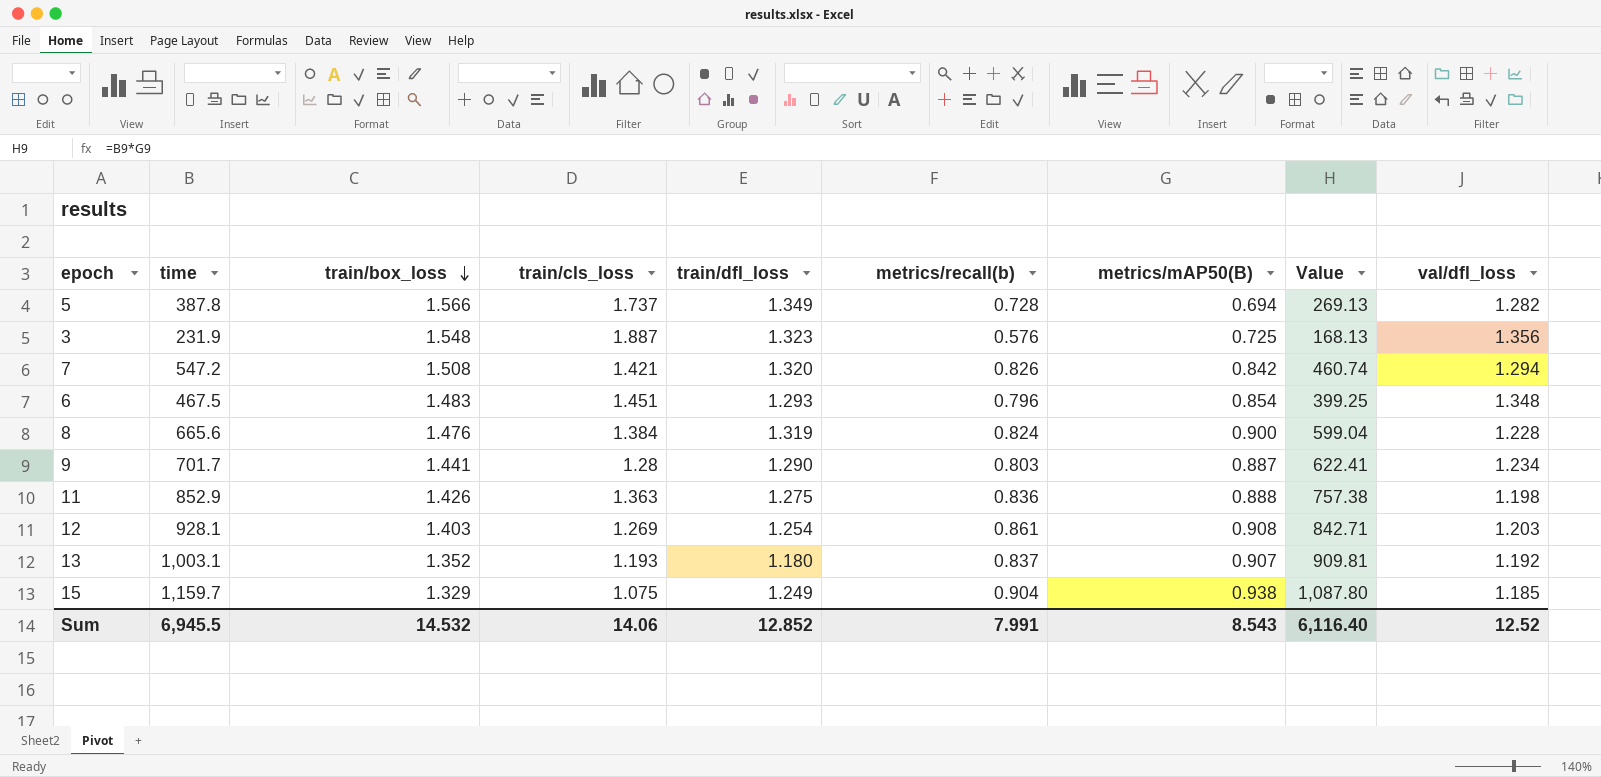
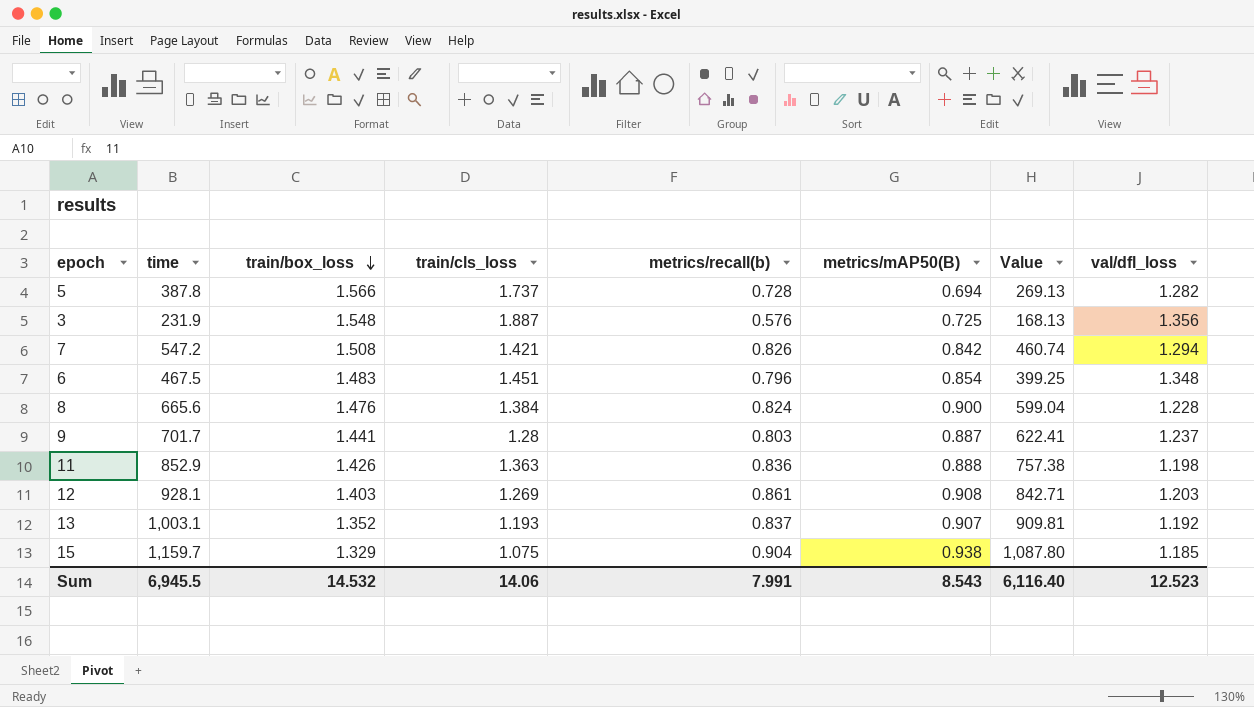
column train/dfl_loss | position: 5 -> none
9 | val/dfl_loss: 1.234 -> 1.237
Sum | val/dfl_loss: 12.52 -> 12.523

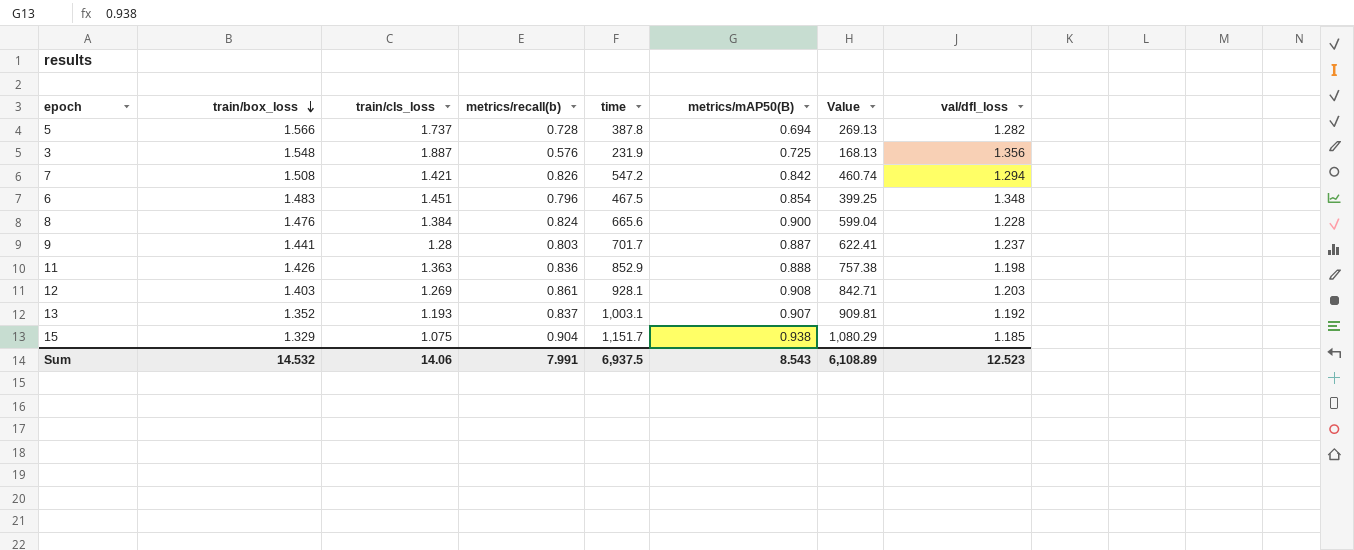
column time | position: 2 -> 5
15 | time: 1,159.7 -> 1,151.7
15 | Value: 1,087.80 -> 1,080.29
Sum | time: 6,945.5 -> 6,937.5
Sum | Value: 6,116.40 -> 6,108.89

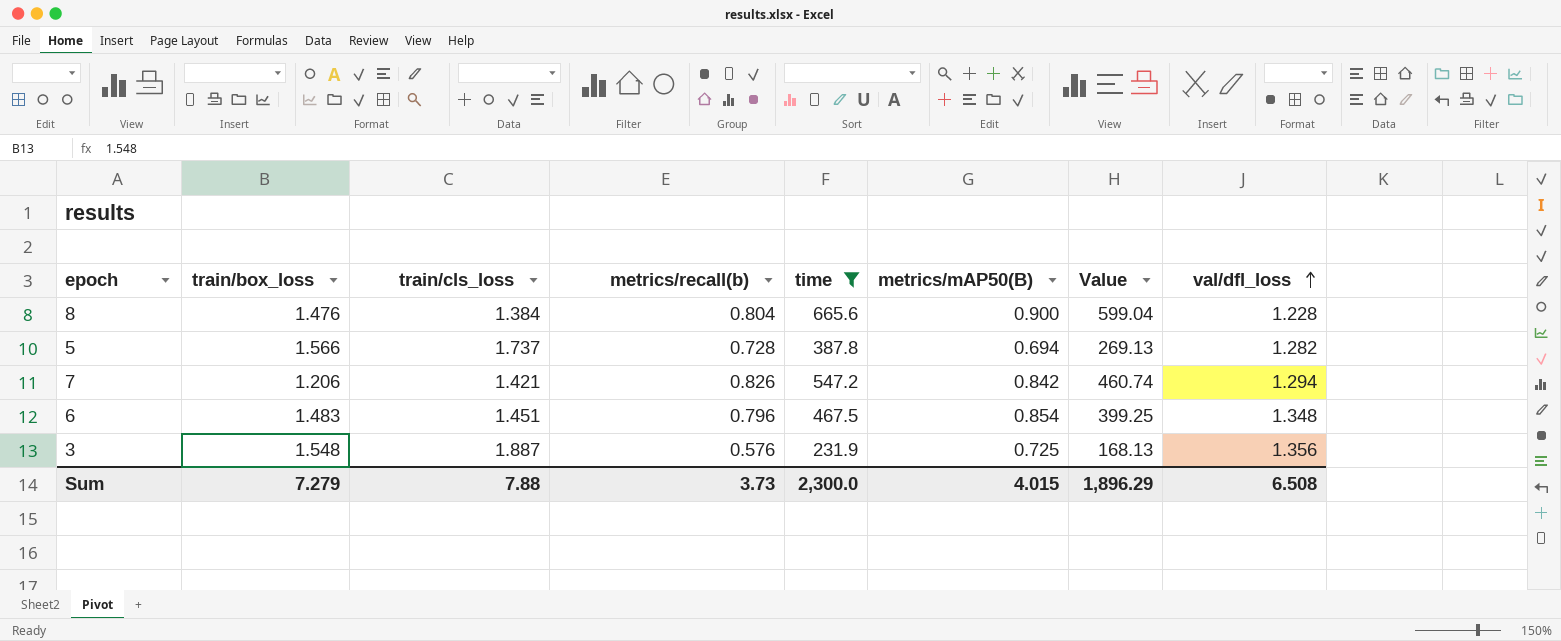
filter: none -> time <= 665.6
row order: train/box_loss descending -> val/dfl_loss ascending
8 | metrics/recall(b): 0.824 -> 0.804
7 | train/box_loss: 1.508 -> 1.206
Sum | train/box_loss: 14.532 -> 7.279
Sum | train/cls_loss: 14.06 -> 7.88
Sum | metrics/recall(b): 7.991 -> 3.73
Sum | time: 6,937.5 -> 2,300.0
Sum | metrics/mAP50(B): 8.543 -> 4.015
Sum | Value: 6,108.89 -> 1,896.29
Sum | val/dfl_loss: 12.523 -> 6.508

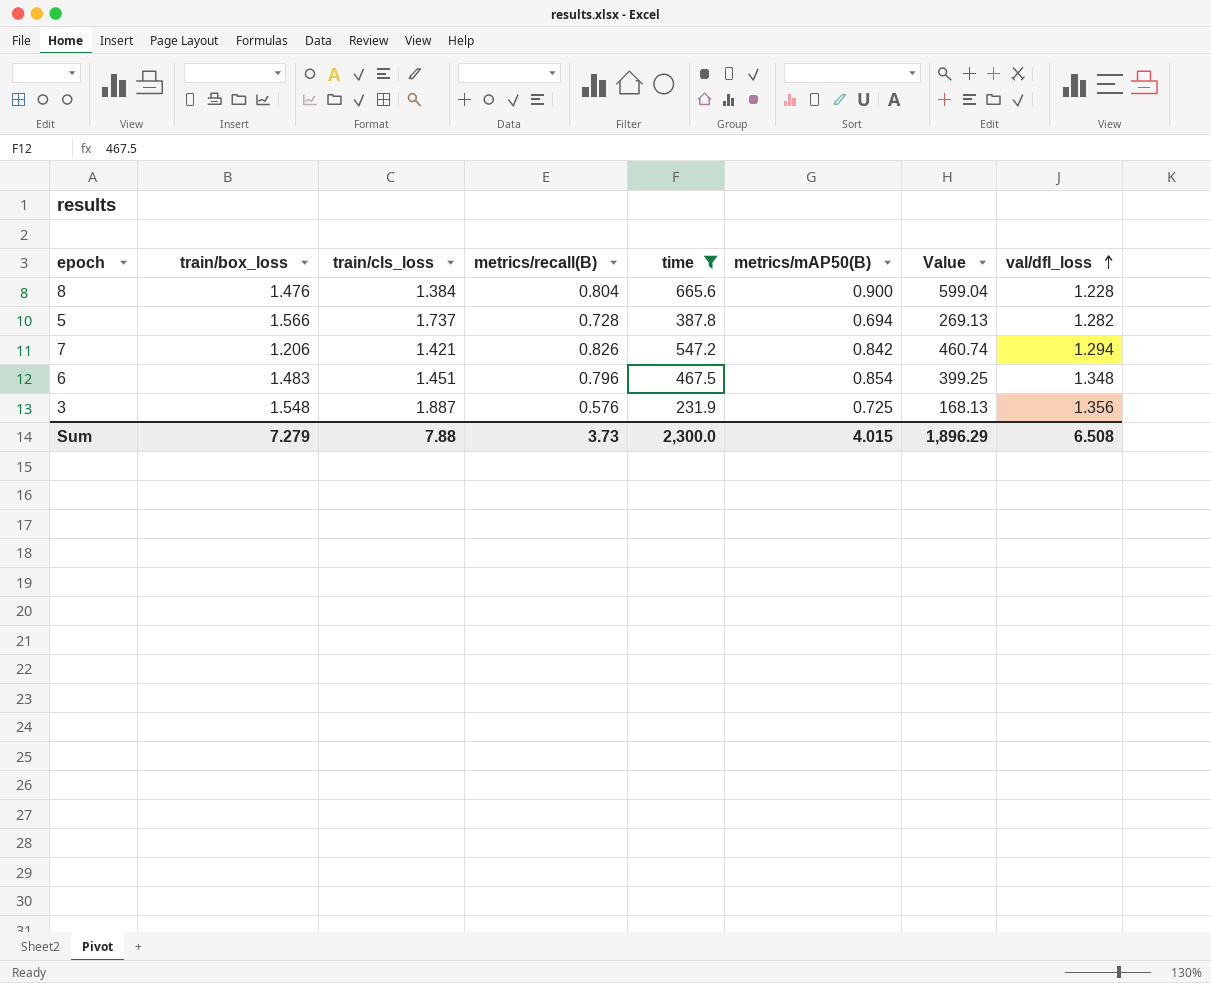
column name: metrics/recall(b) -> metrics/recall(B)

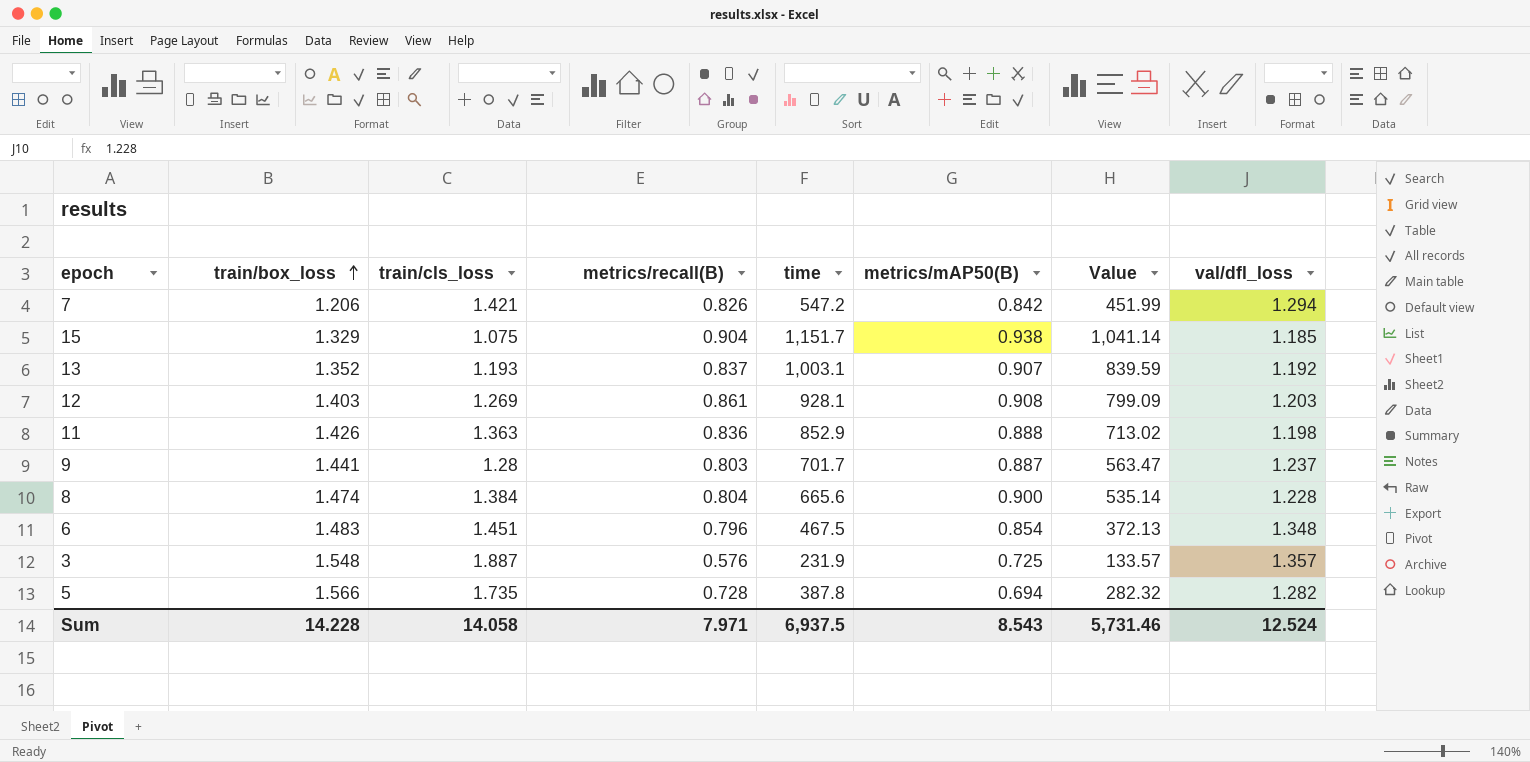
filter: time <= 665.6 -> none
row order: val/dfl_loss ascending -> train/box_loss ascending
column Value | formula: [time] * [metrics/mAP50(B)] -> [metrics/recall(B)] * [time]
8 | train/box_loss: 1.476 -> 1.474
3 | val/dfl_loss: 1.356 -> 1.357
5 | train/cls_loss: 1.737 -> 1.735
Sum | train/box_loss: 7.279 -> 14.228
Sum | train/cls_loss: 7.88 -> 14.058
Sum | metrics/recall(B): 3.73 -> 7.971
Sum | time: 2,300.0 -> 6,937.5
Sum | metrics/mAP50(B): 4.015 -> 8.543
Sum | Value: 1,896.29 -> 5,731.46
Sum | val/dfl_loss: 6.508 -> 12.524

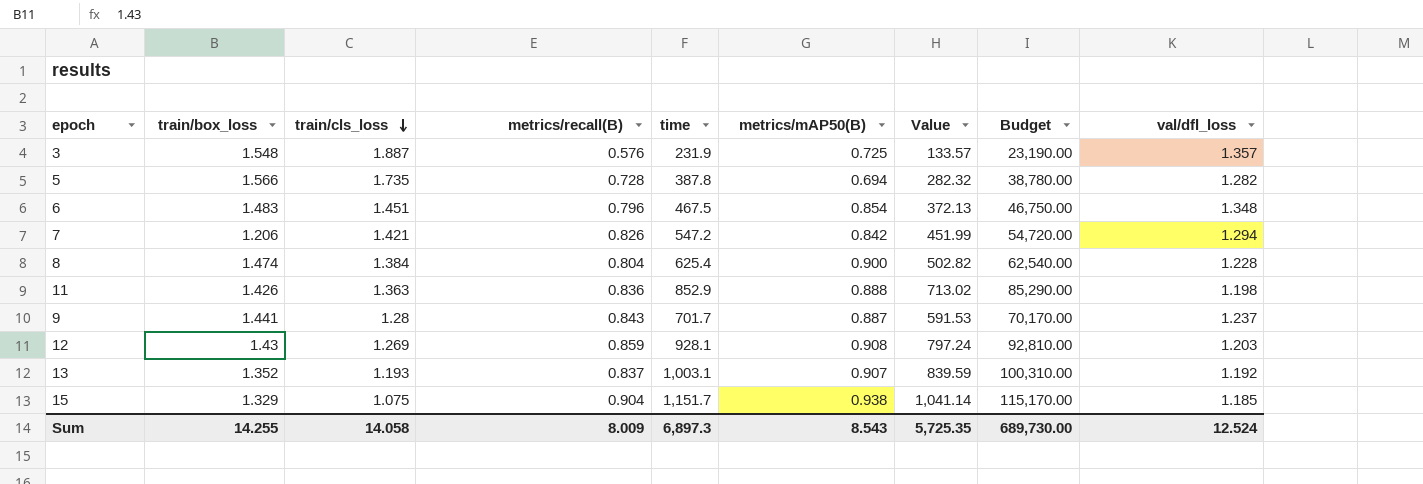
row order: train/box_loss ascending -> train/cls_loss descending
column Budget | formula: none -> [time] * 100
8 | time: 665.6 -> 625.4
8 | Value: 535.14 -> 502.82
9 | metrics/recall(B): 0.803 -> 0.843
9 | Value: 563.47 -> 591.53
12 | train/box_loss: 1.403 -> 1.43
12 | metrics/recall(B): 0.861 -> 0.859
12 | Value: 799.09 -> 797.24
Sum | train/box_loss: 14.228 -> 14.255
Sum | metrics/recall(B): 7.971 -> 8.009
Sum | time: 6,937.5 -> 6,897.3
Sum | Value: 5,731.46 -> 5,725.35

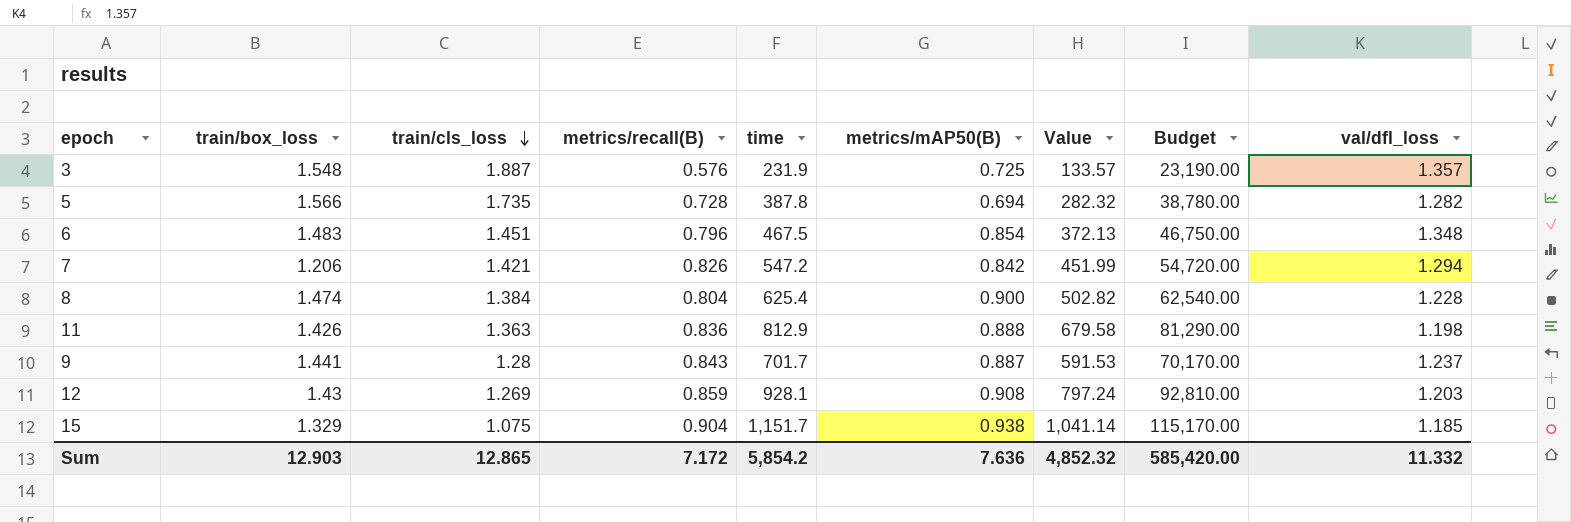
row 13: 1.352 | 1.193 | 0.837 | 1,003.1 | 0.907 | 839.59 | 100,310.00 | 1.192 -> none
11 | time: 852.9 -> 812.9
11 | Value: 713.02 -> 679.58
11 | Budget: 85,290.00 -> 81,290.00
Sum | train/box_loss: 14.255 -> 12.903
Sum | train/cls_loss: 14.058 -> 12.865
Sum | metrics/recall(B): 8.009 -> 7.172
Sum | time: 6,897.3 -> 5,854.2
Sum | metrics/mAP50(B): 8.543 -> 7.636
Sum | Value: 5,725.35 -> 4,852.32
Sum | Budget: 689,730.00 -> 585,420.00
Sum | val/dfl_loss: 12.524 -> 11.332

